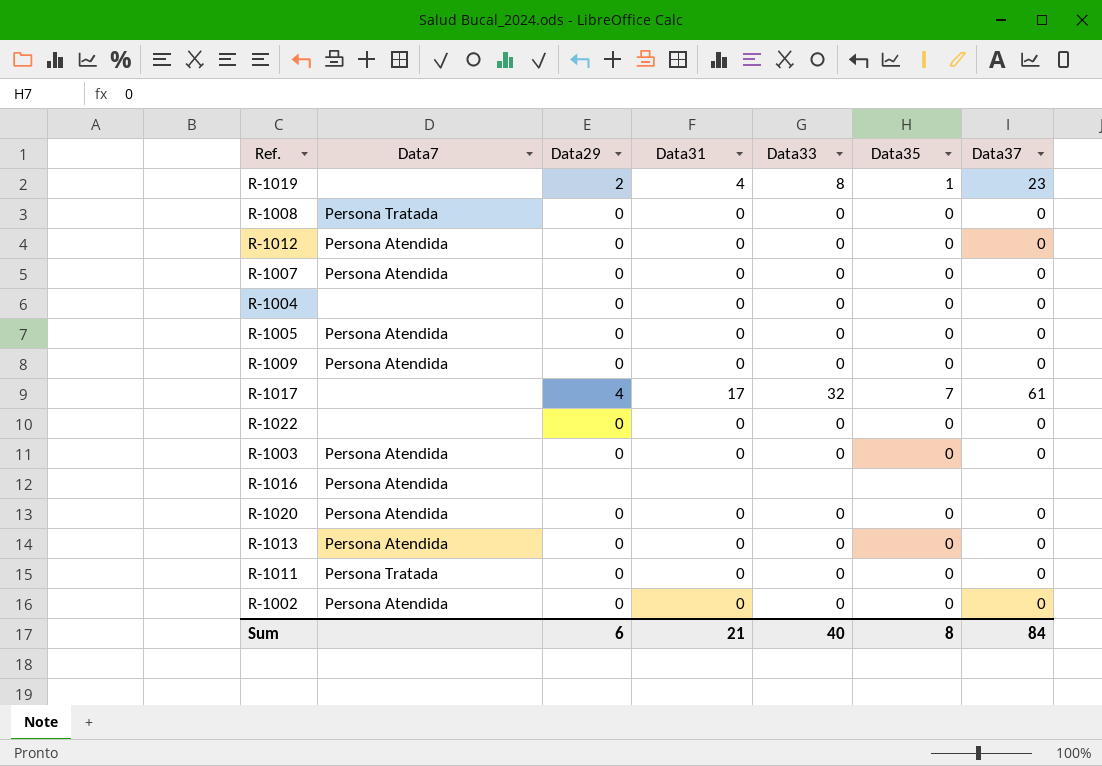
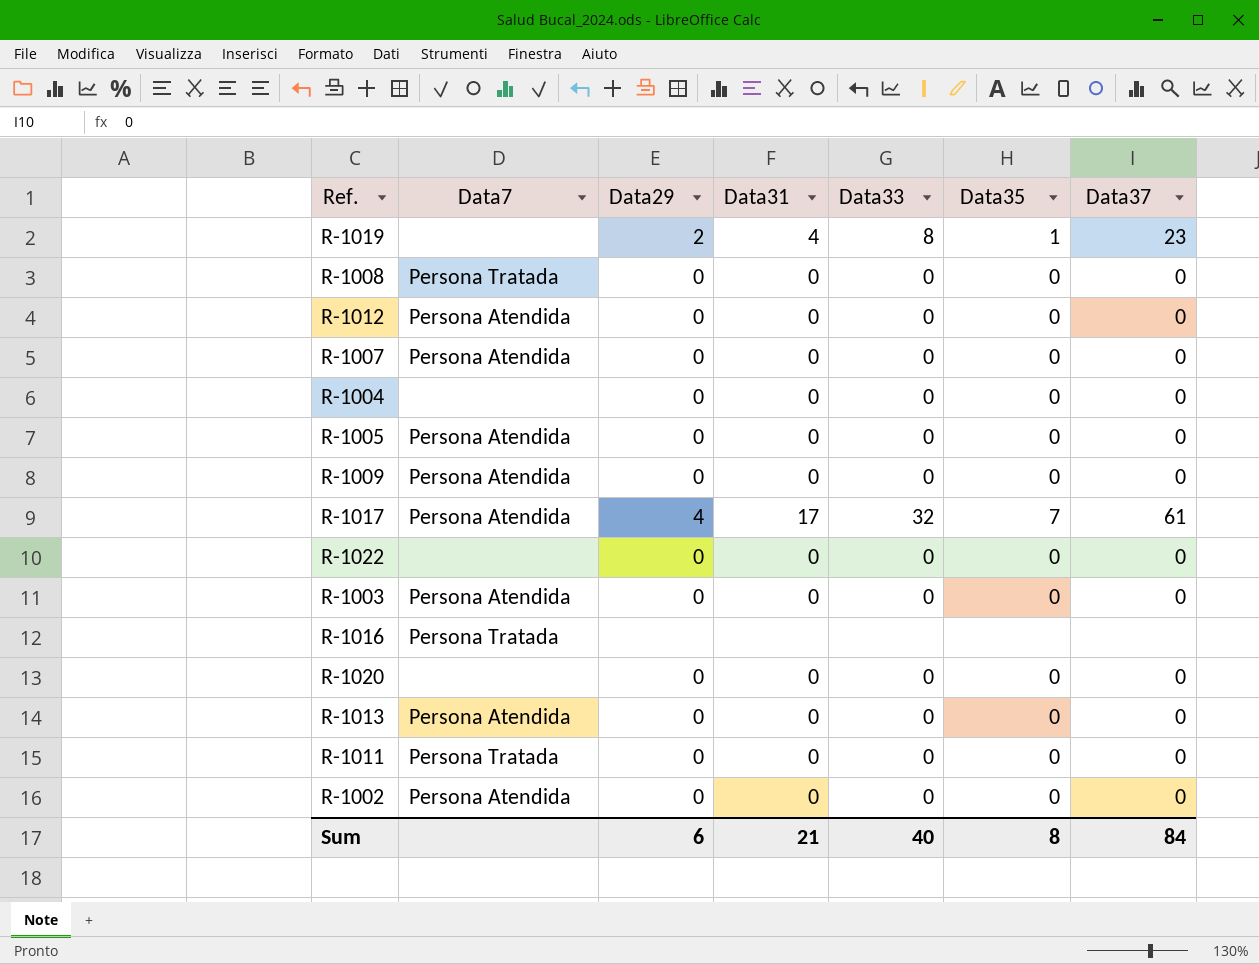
R-1017 | Data7: none -> Persona Atendida
R-1016 | Data7: Persona Atendida -> Persona Tratada
R-1020 | Data7: Persona Atendida -> none

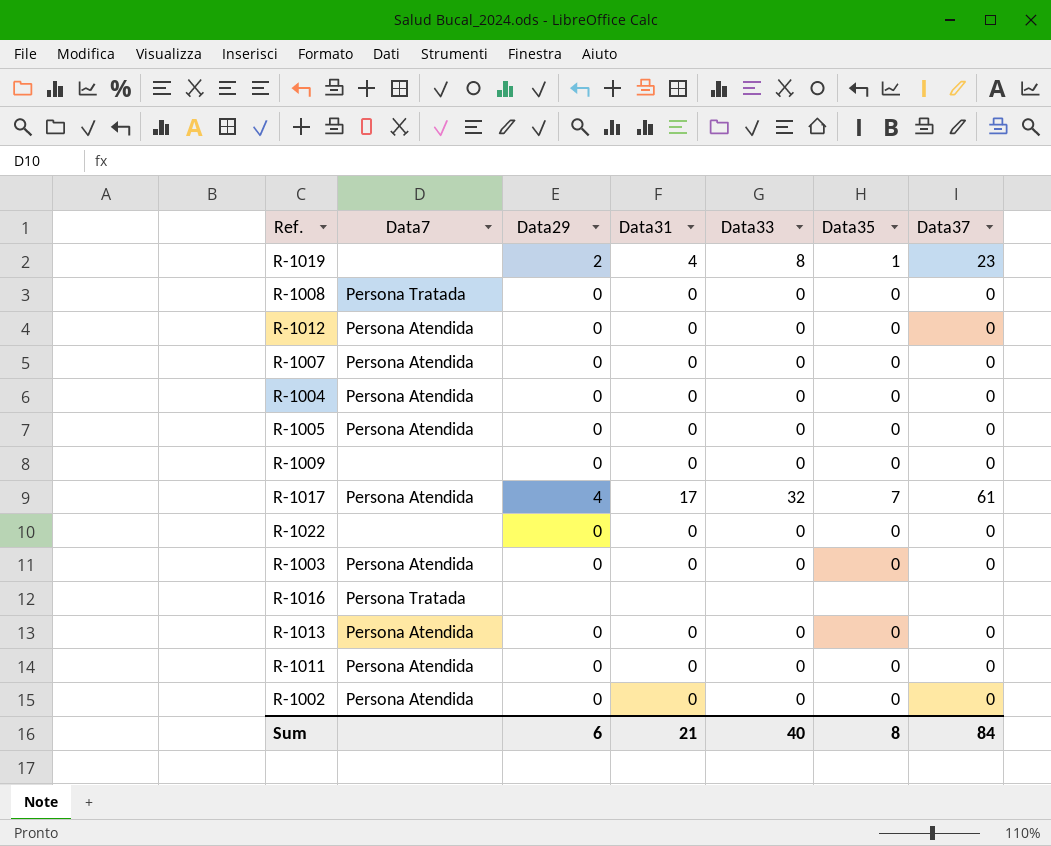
row R-1020: none | 0 | 0 | 0 | 0 | 0 -> none
R-1004 | Data7: none -> Persona Atendida
R-1009 | Data7: Persona Atendida -> none
R-1011 | Data7: Persona Tratada -> Persona Atendida

